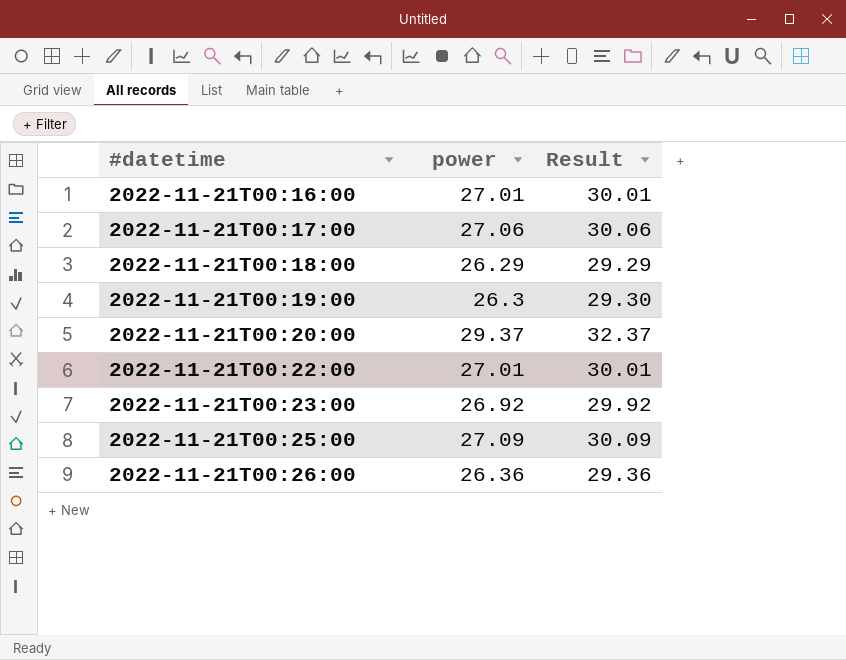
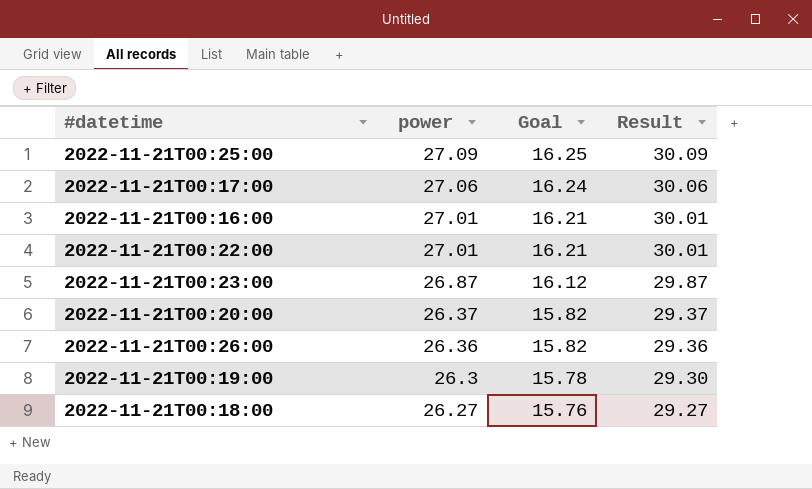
row order: #datetime ascending -> power descending
column Goal | formula: none -> [power] * 0.6
2022-11-21T00:23:00 | power: 26.92 -> 26.87
2022-11-21T00:23:00 | Result: 29.92 -> 29.87
2022-11-21T00:20:00 | power: 29.37 -> 26.37
2022-11-21T00:20:00 | Result: 32.37 -> 29.37
2022-11-21T00:18:00 | power: 26.29 -> 26.27
2022-11-21T00:18:00 | Result: 29.29 -> 29.27

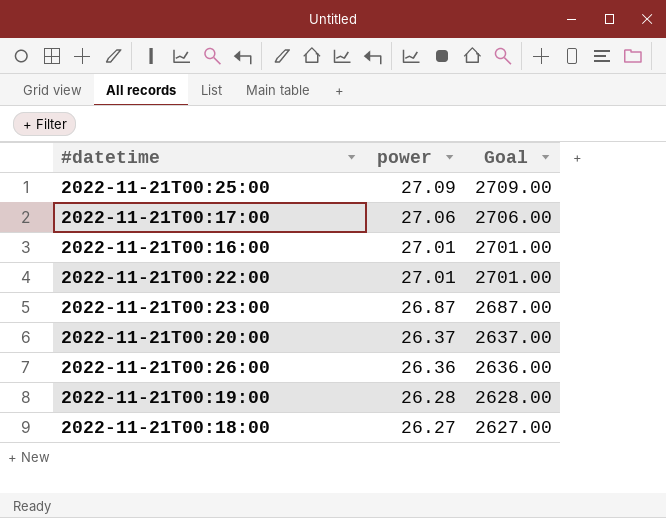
column Result | formula: [power] + 3 -> none
column Goal | formula: [power] * 0.6 -> [power] * 100
2022-11-21T00:19:00 | power: 26.3 -> 26.28

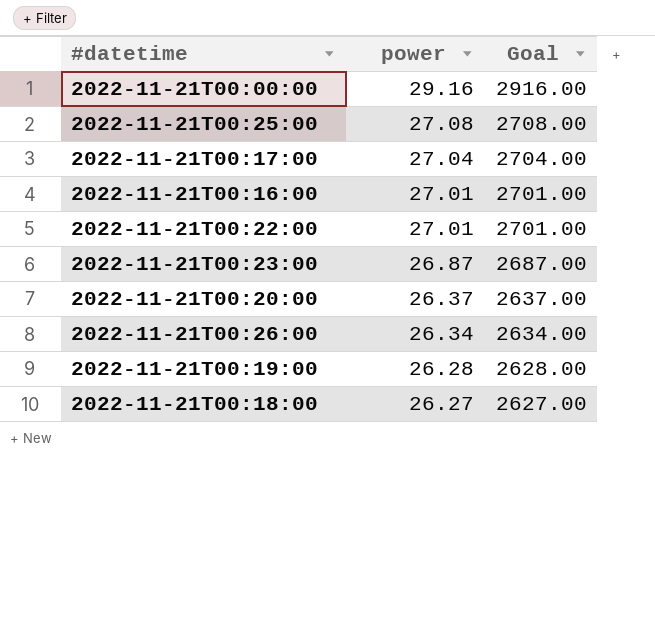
row 2022-11-21T00:00:00: none -> 29.16 | 2916.00
2022-11-21T00:25:00 | power: 27.09 -> 27.08
2022-11-21T00:25:00 | Goal: 2709.00 -> 2708.00
2022-11-21T00:17:00 | power: 27.06 -> 27.04
2022-11-21T00:17:00 | Goal: 2706.00 -> 2704.00
2022-11-21T00:26:00 | power: 26.36 -> 26.34
2022-11-21T00:26:00 | Goal: 2636.00 -> 2634.00

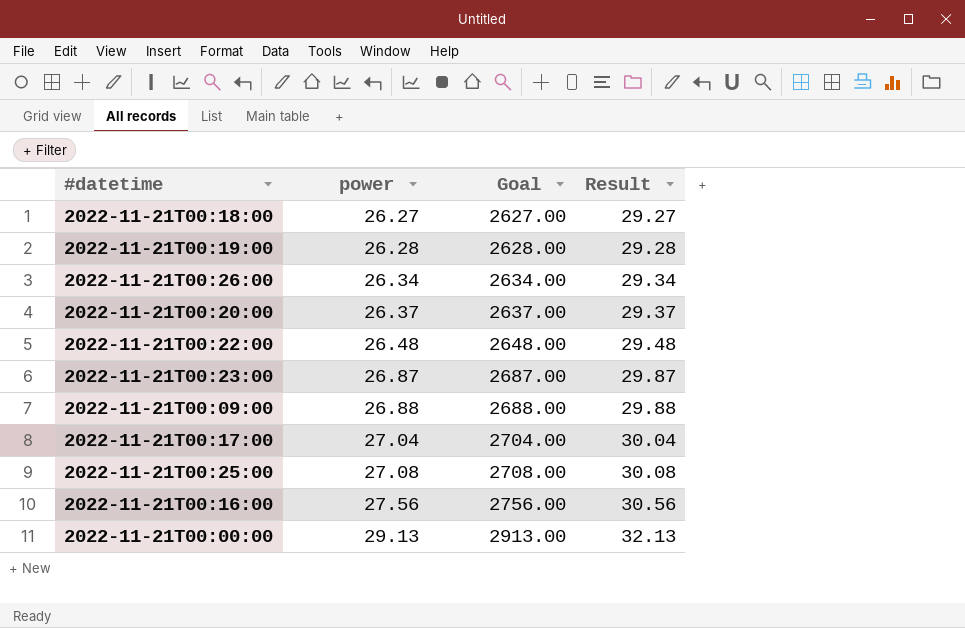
row order: power descending -> power ascending
column Result | formula: none -> [power] + 3
2022-11-21T00:22:00 | power: 27.01 -> 26.48
2022-11-21T00:22:00 | Goal: 2701.00 -> 2648.00
row 2022-11-21T00:09:00: none -> 26.88 | 2688.00 | 29.88
2022-11-21T00:16:00 | power: 27.01 -> 27.56
2022-11-21T00:16:00 | Goal: 2701.00 -> 2756.00
2022-11-21T00:00:00 | power: 29.16 -> 29.13
2022-11-21T00:00:00 | Goal: 2916.00 -> 2913.00

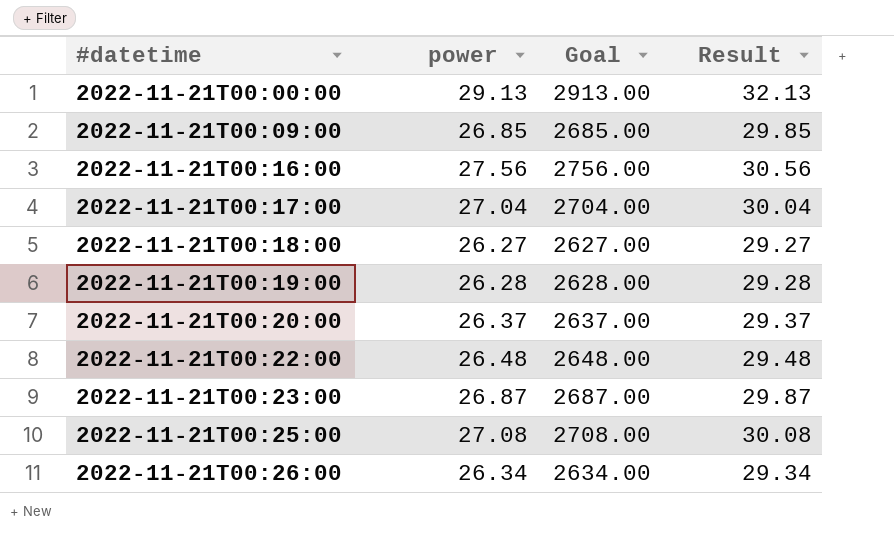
row order: power ascending -> #datetime ascending
2022-11-21T00:09:00 | power: 26.88 -> 26.85
2022-11-21T00:09:00 | Goal: 2688.00 -> 2685.00
2022-11-21T00:09:00 | Result: 29.88 -> 29.85

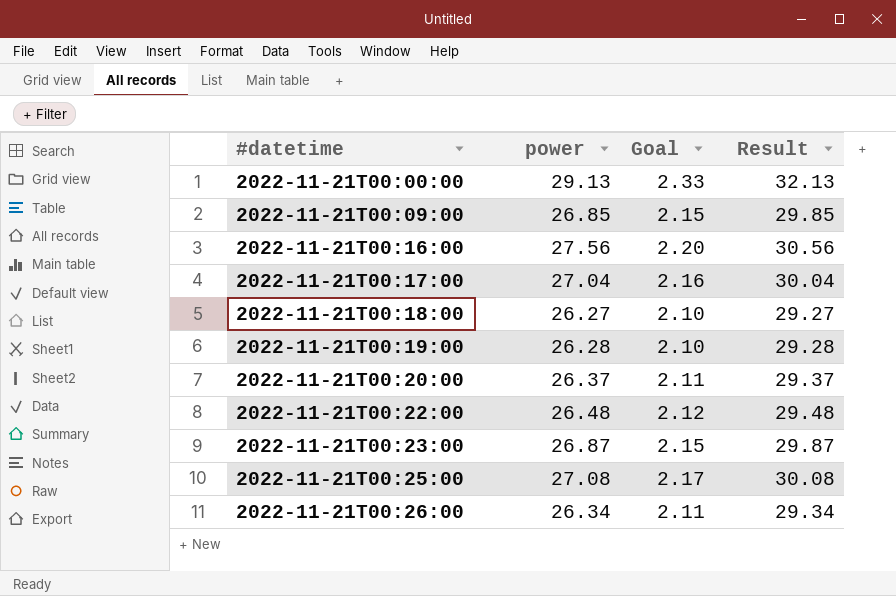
column Goal | formula: [power] * 100 -> [power] * 0.08

